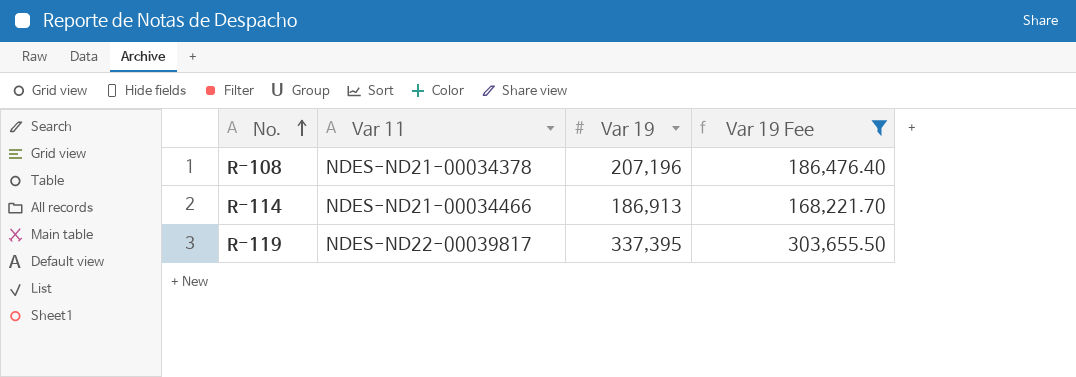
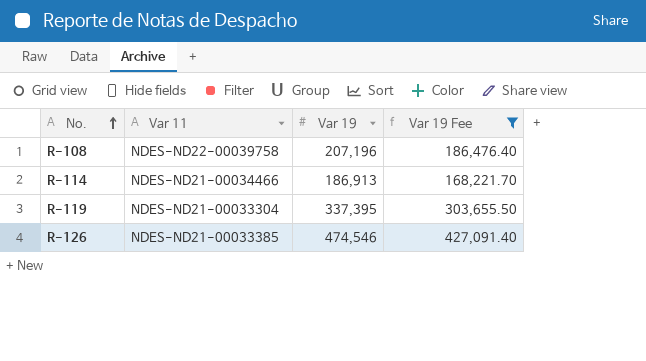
R-108 | Var 11: NDES-ND21-00034378 -> NDES-ND22-00039758
R-119 | Var 11: NDES-ND22-00039817 -> NDES-ND21-00033304
row R-126: none -> NDES-ND21-00033385 | 474,546 | 427,091.40

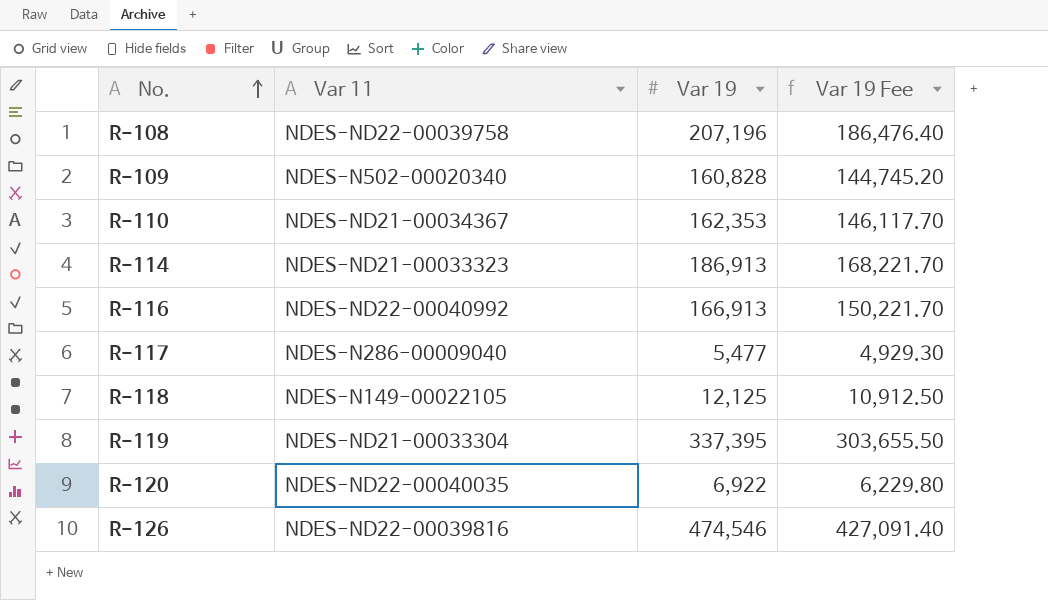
filter: Var 19 Fee >= 168,221.70 -> none
R-114 | Var 11: NDES-ND21-00034466 -> NDES-ND21-00033323
R-126 | Var 11: NDES-ND21-00033385 -> NDES-ND22-00039816

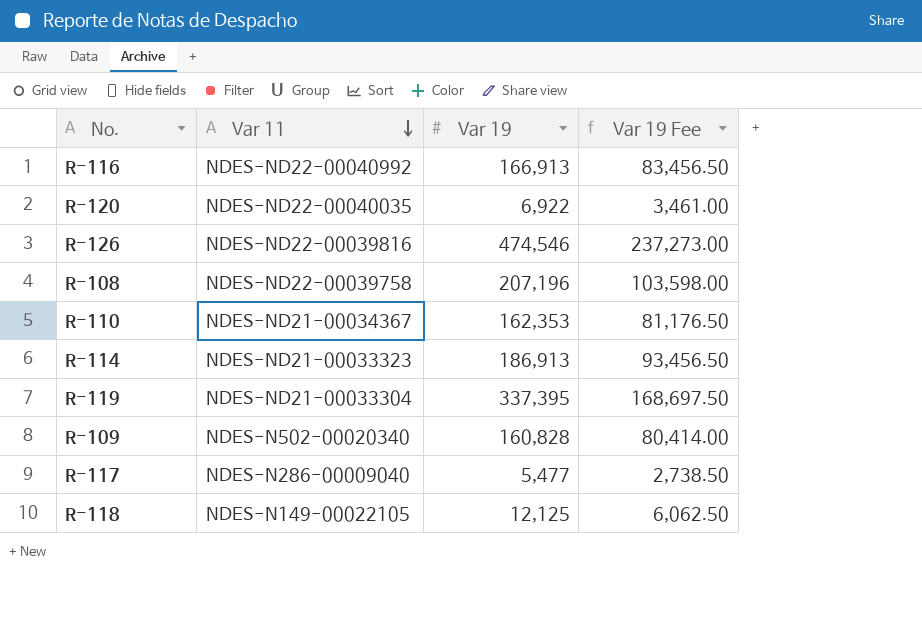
row order: No. ascending -> Var 11 descending
column Var 19 Fee | formula: [Var 19] * 0.9 -> [Var 19] * 0.5

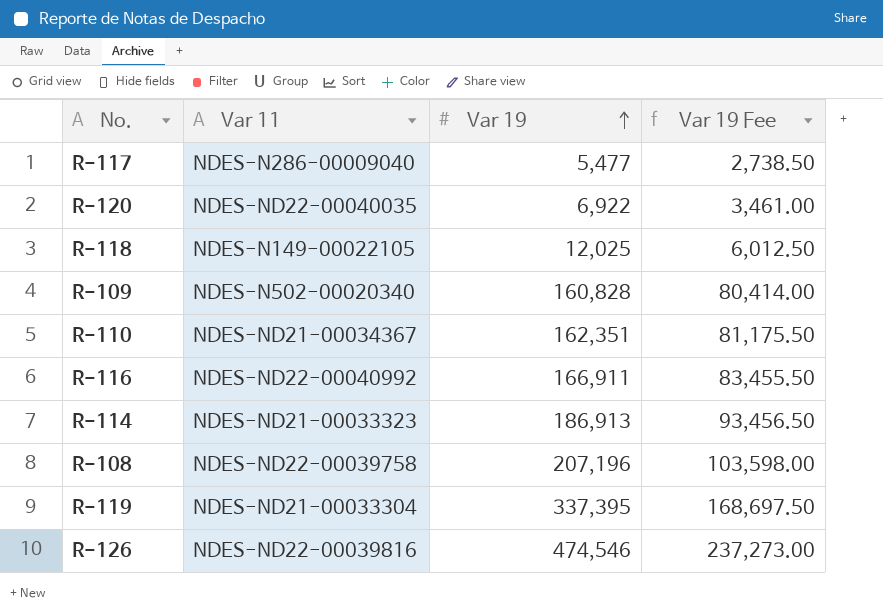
row order: Var 11 descending -> Var 19 ascending
R-118 | Var 19: 12,125 -> 12,025
R-118 | Var 19 Fee: 6,062.50 -> 6,012.50
R-110 | Var 19: 162,353 -> 162,351
R-110 | Var 19 Fee: 81,176.50 -> 81,175.50
R-116 | Var 19: 166,913 -> 166,911
R-116 | Var 19 Fee: 83,456.50 -> 83,455.50

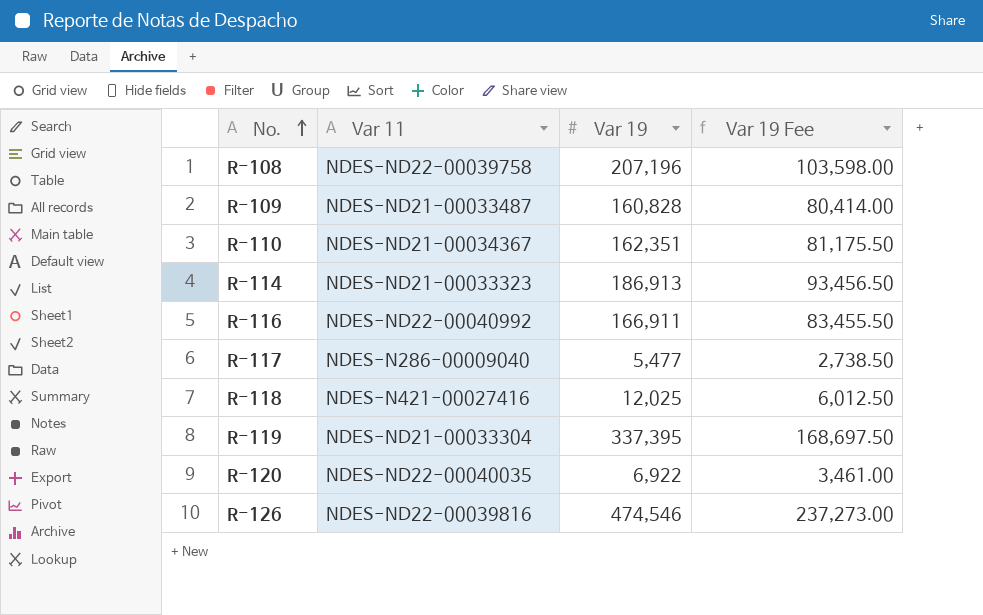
row order: Var 19 ascending -> No. ascending
R-109 | Var 11: NDES-N502-00020340 -> NDES-ND21-00033487
R-118 | Var 11: NDES-N149-00022105 -> NDES-N421-00027416

